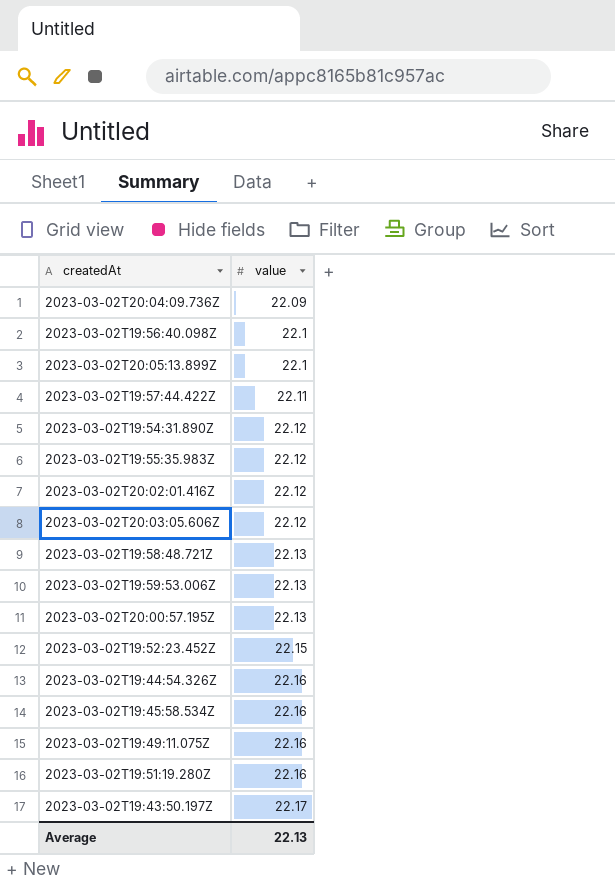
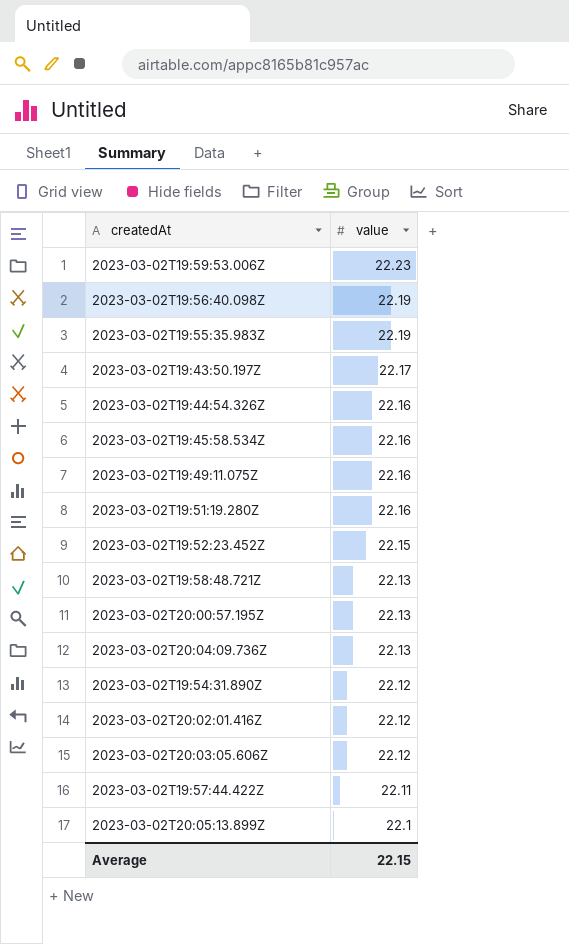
row order: value ascending -> value descending
2023-03-02T19:59:53.006Z | value: 22.13 -> 22.23
2023-03-02T19:56:40.098Z | value: 22.1 -> 22.19
2023-03-02T19:55:35.983Z | value: 22.12 -> 22.19
2023-03-02T20:04:09.736Z | value: 22.09 -> 22.13
Average | value: 22.13 -> 22.15

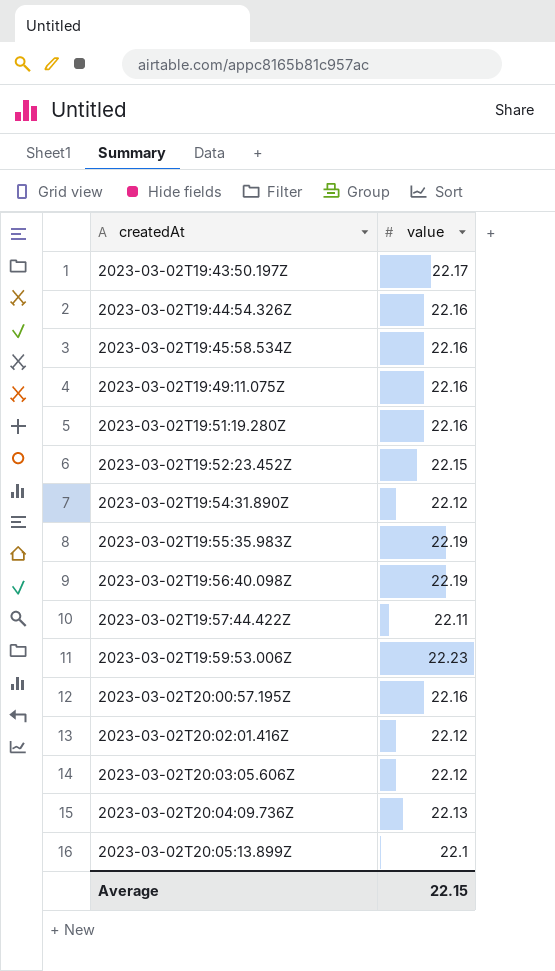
row order: value descending -> createdAt ascending
row 2023-03-02T19:58:48.721Z: 22.13 -> none
2023-03-02T20:00:57.195Z | value: 22.13 -> 22.16

